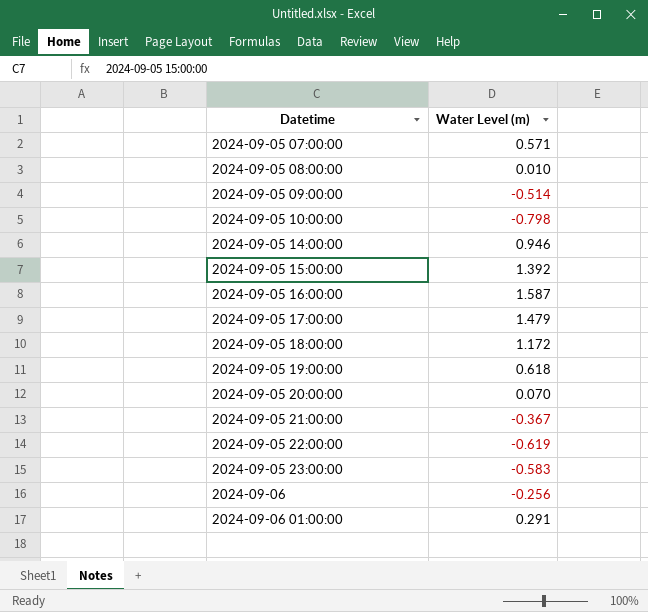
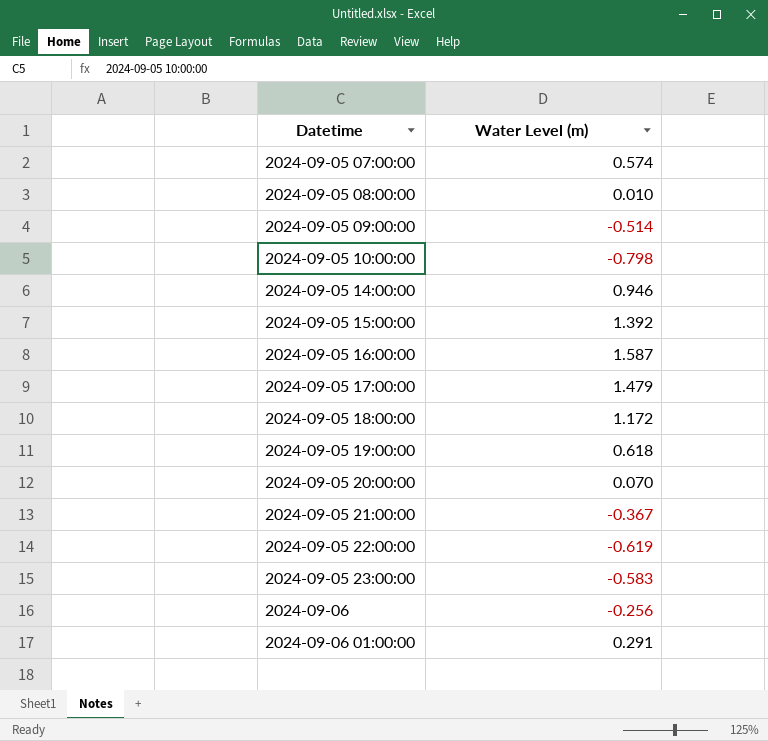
2024-09-05 07:00:00 | Water Level (m): 0.571 -> 0.574

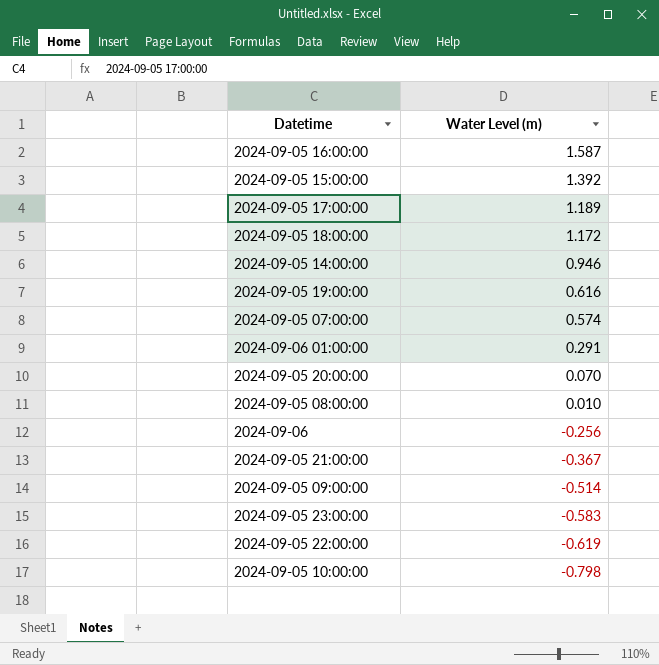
row order: Datetime ascending -> Water Level (m) descending
2024-09-05 17:00:00 | Water Level (m): 1.479 -> 1.189
2024-09-05 19:00:00 | Water Level (m): 0.618 -> 0.616

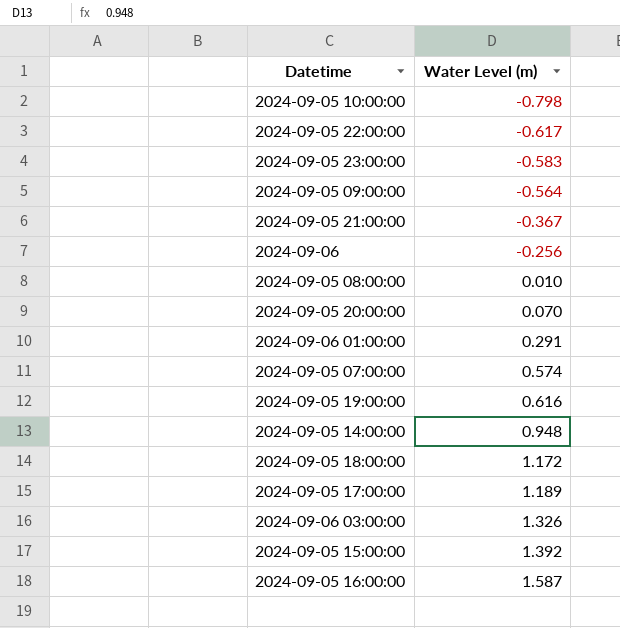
row order: Water Level (m) descending -> Water Level (m) ascending
2024-09-05 22:00:00 | Water Level (m): -0.619 -> -0.617
2024-09-05 09:00:00 | Water Level (m): -0.514 -> -0.564
2024-09-05 14:00:00 | Water Level (m): 0.946 -> 0.948
row 2024-09-06 03:00:00: none -> 1.326

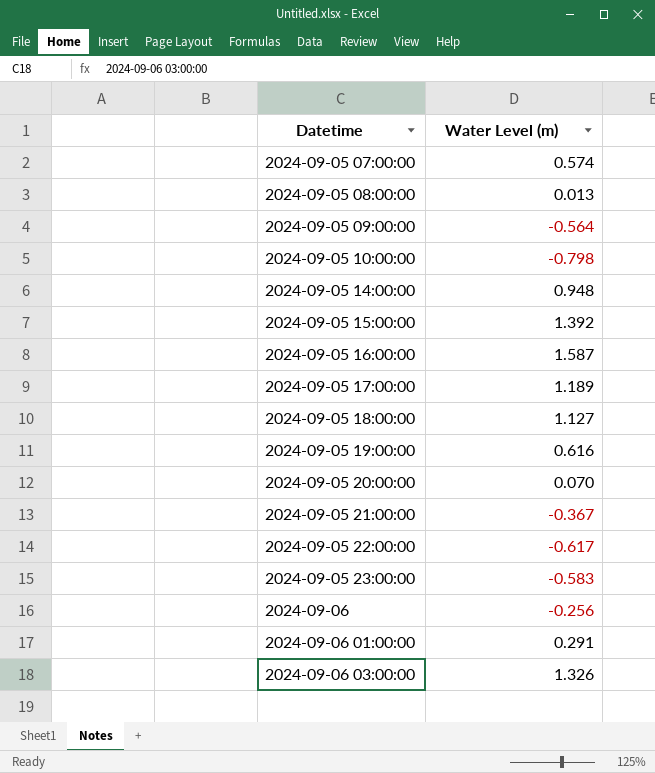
row order: Water Level (m) ascending -> Datetime ascending
2024-09-05 08:00:00 | Water Level (m): 0.010 -> 0.013
2024-09-05 18:00:00 | Water Level (m): 1.172 -> 1.127

